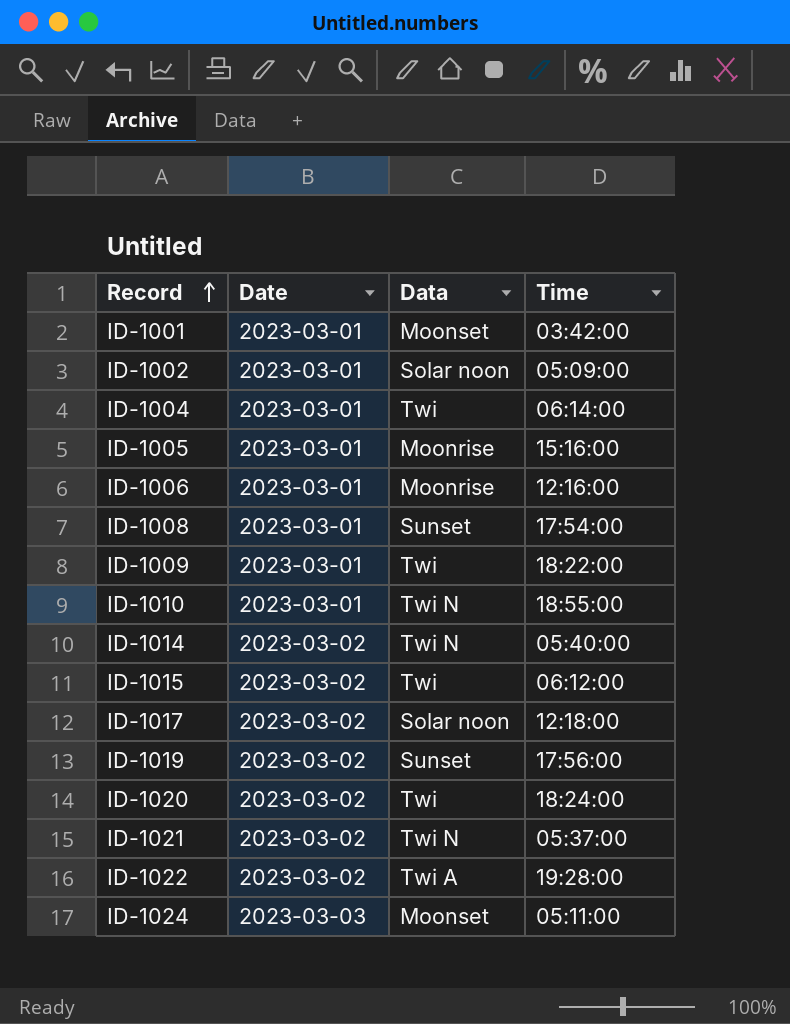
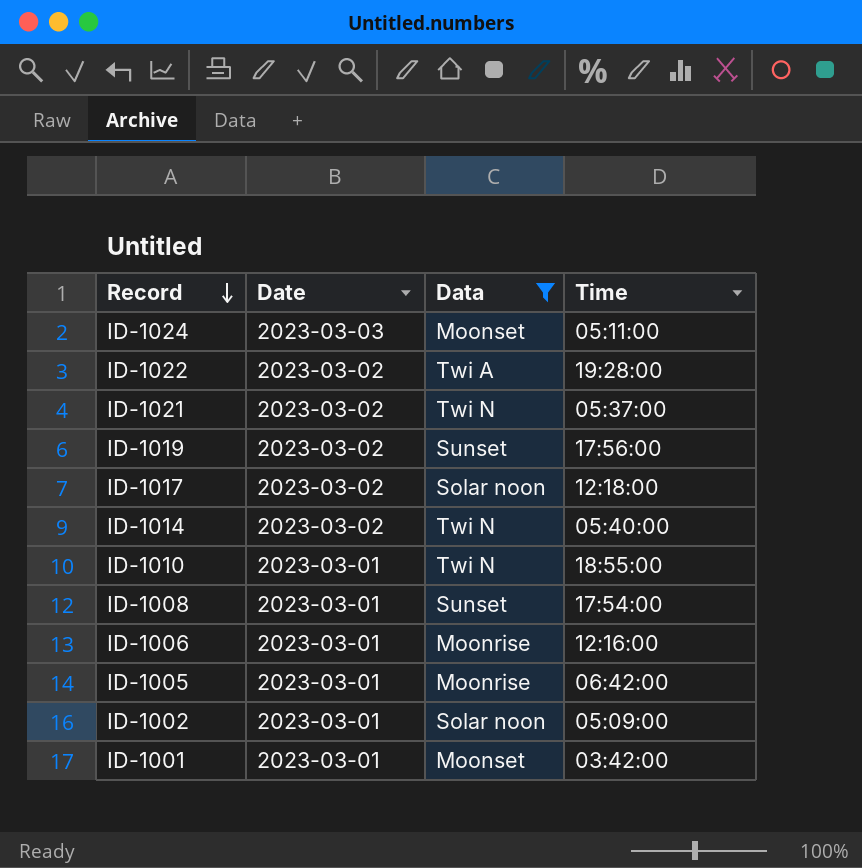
filter: none -> Data != Twi
row order: Record ascending -> Record descending
ID-1005 | Time: 15:16:00 -> 06:42:00

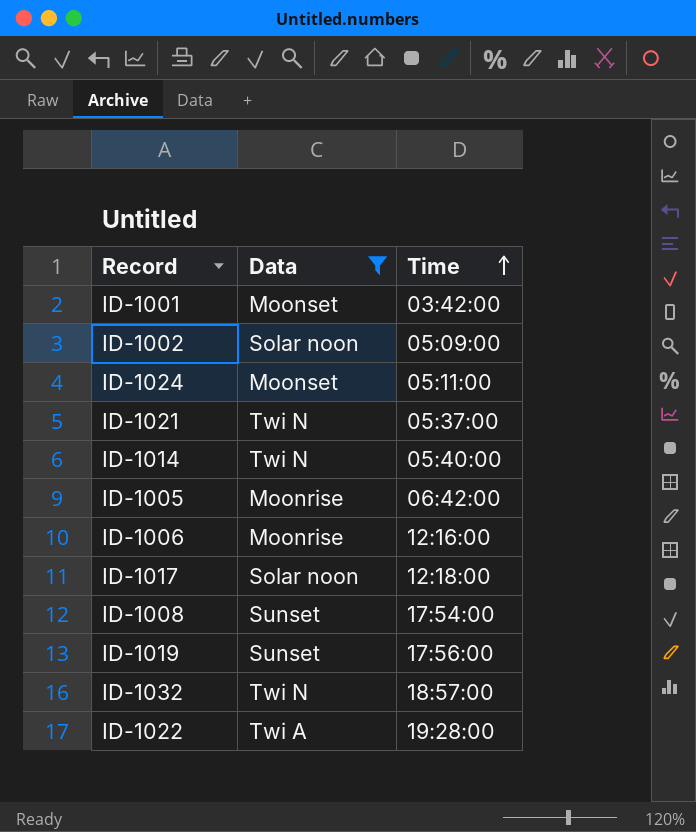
row order: Record descending -> Time ascending
column Date | position: 2 -> none
row ID-1010: 2023-03-01 | Twi N | 18:55:00 -> none
row ID-1032: none -> Twi N | 18:57:00

